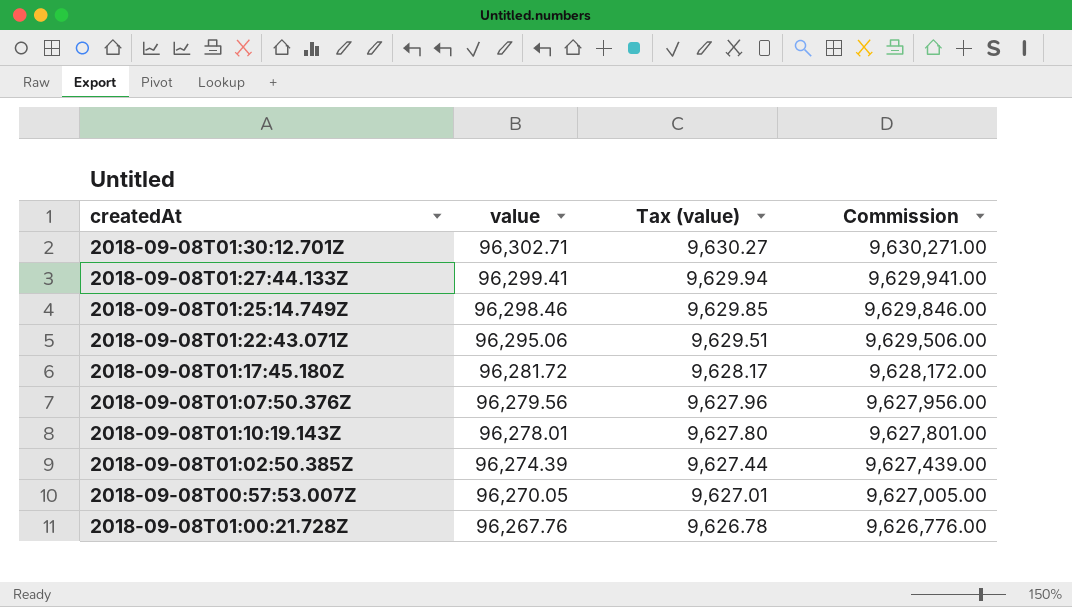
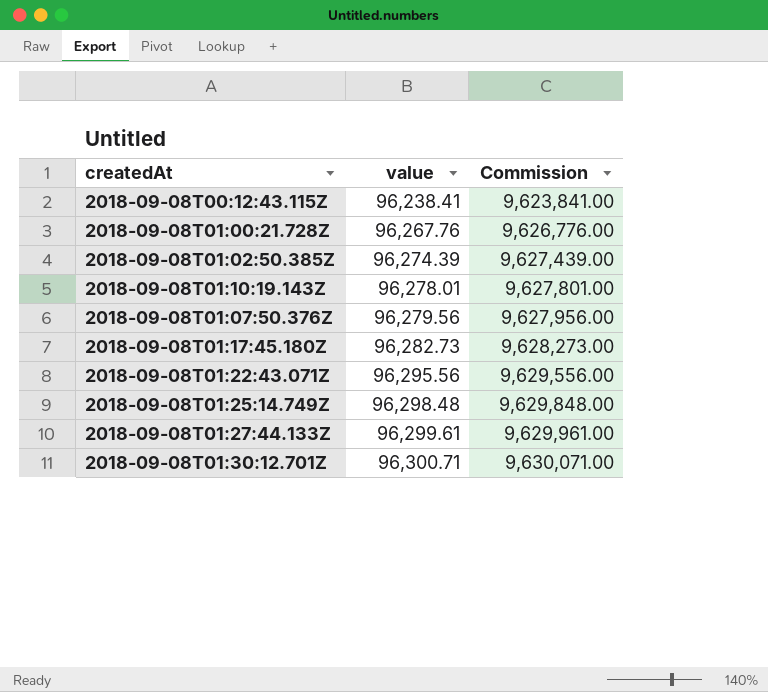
row order: value descending -> value ascending
column Tax (value) | formula: [value] * 0.1 -> none
row 2018-09-08T00:57:53.007Z: 96,270.05 | 9,627.01 | 9,627,005.00 -> none
row 2018-09-08T00:12:43.115Z: none -> 96,238.41 | 9,623,841.00
2018-09-08T01:17:45.180Z | value: 96,281.72 -> 96,282.73
2018-09-08T01:17:45.180Z | Commission: 9,628,172.00 -> 9,628,273.00
2018-09-08T01:22:43.071Z | value: 96,295.06 -> 96,295.56
2018-09-08T01:22:43.071Z | Commission: 9,629,506.00 -> 9,629,556.00
2018-09-08T01:25:14.749Z | value: 96,298.46 -> 96,298.48
2018-09-08T01:25:14.749Z | Commission: 9,629,846.00 -> 9,629,848.00
2018-09-08T01:27:44.133Z | value: 96,299.41 -> 96,299.61
2018-09-08T01:27:44.133Z | Commission: 9,629,941.00 -> 9,629,961.00
2018-09-08T01:30:12.701Z | value: 96,302.71 -> 96,300.71
2018-09-08T01:30:12.701Z | Commission: 9,630,271.00 -> 9,630,071.00

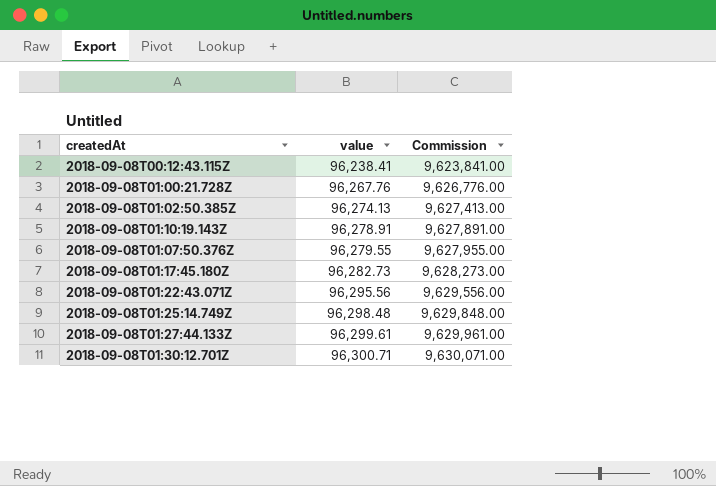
2018-09-08T01:02:50.385Z | value: 96,274.39 -> 96,274.13
2018-09-08T01:02:50.385Z | Commission: 9,627,439.00 -> 9,627,413.00
2018-09-08T01:10:19.143Z | value: 96,278.01 -> 96,278.91
2018-09-08T01:10:19.143Z | Commission: 9,627,801.00 -> 9,627,891.00
2018-09-08T01:07:50.376Z | value: 96,279.56 -> 96,279.55
2018-09-08T01:07:50.376Z | Commission: 9,627,956.00 -> 9,627,955.00

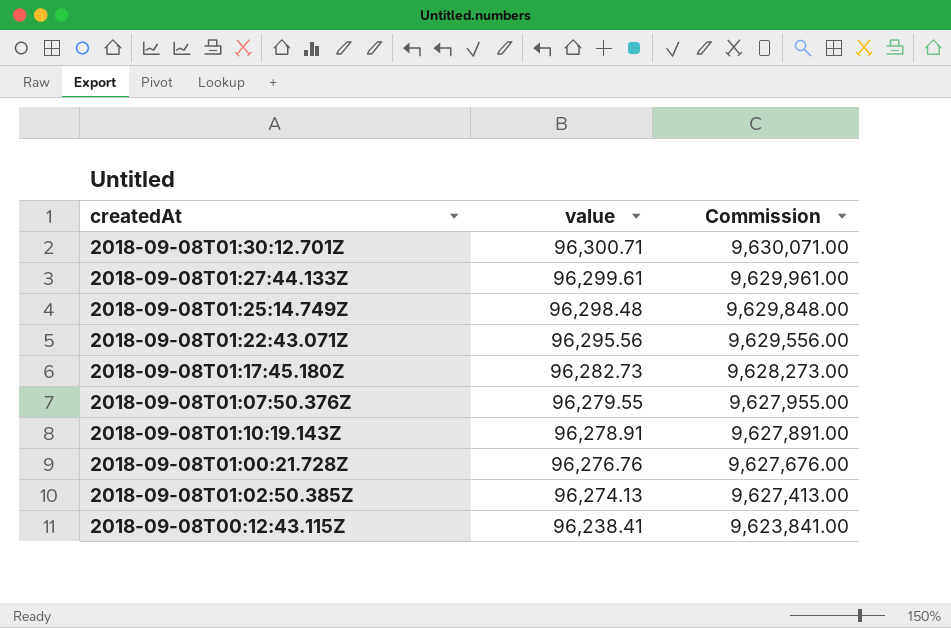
row order: value ascending -> value descending
2018-09-08T01:00:21.728Z | value: 96,267.76 -> 96,276.76
2018-09-08T01:00:21.728Z | Commission: 9,626,776.00 -> 9,627,676.00

